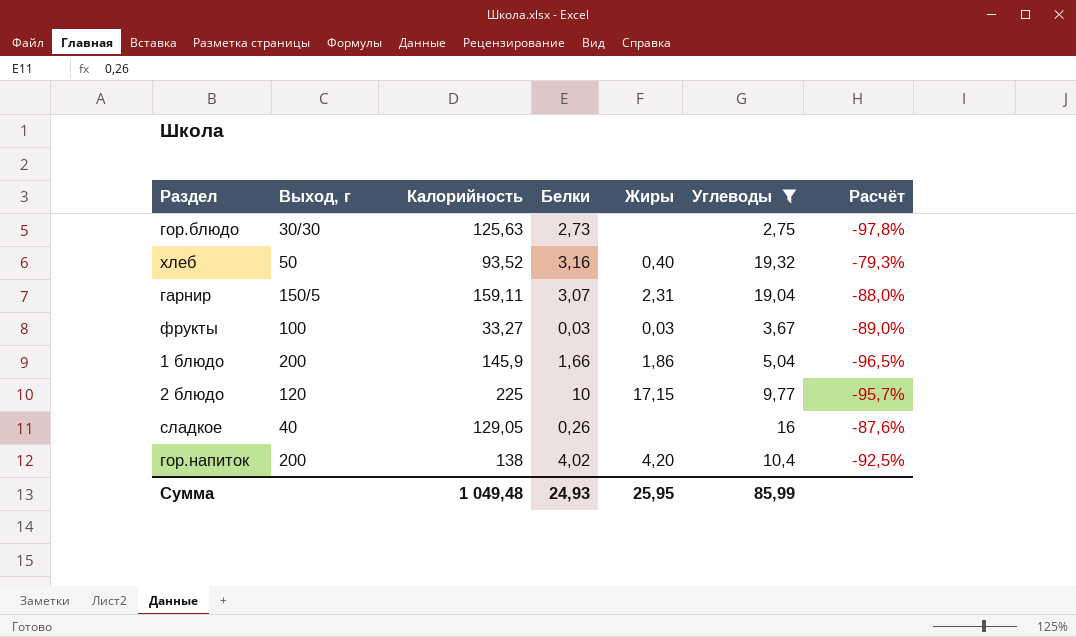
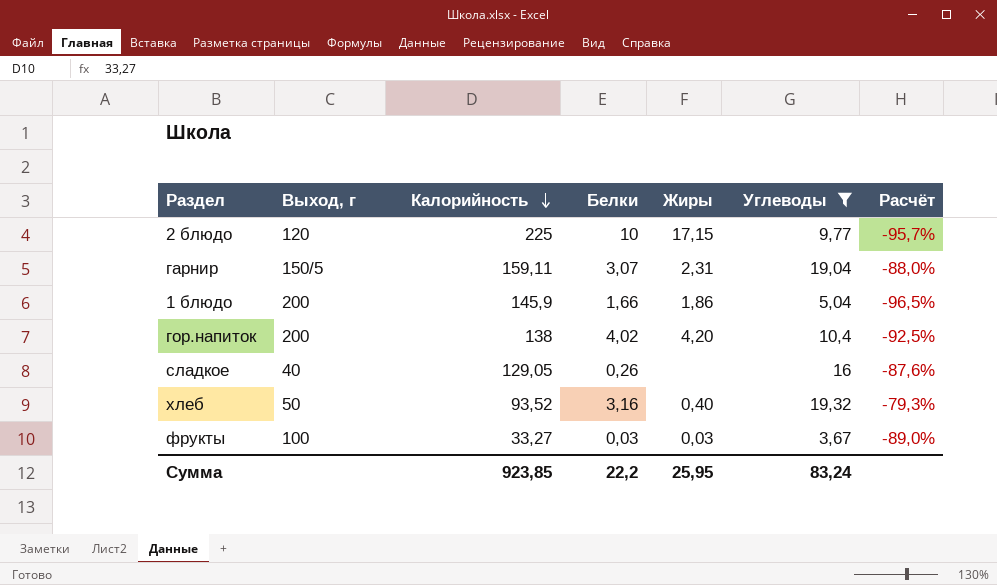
row order: none -> Калорийность descending
row гор.блюдо: 30/30 | 125,63 | 2,73 | none | 2,75 | -97,8% -> none
Сумма | Калорийность: 1 049,48 -> 923,85
Сумма | Белки: 24,93 -> 22,2
Сумма | Углеводы: 85,99 -> 83,24

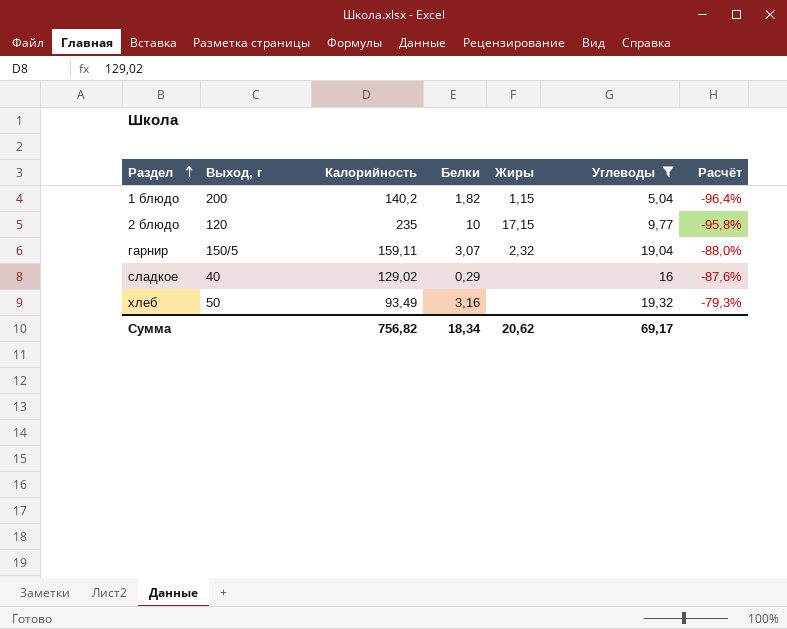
row order: Калорийность descending -> Раздел ascending
row гор.напиток: 200 | 138 | 4,02 | 4,20 | 10,4 | -92,5% -> none
row фрукты: 100 | 33,27 | 0,03 | 0,03 | 3,67 | -89,0% -> none
1 блюдо | Калорийность: 145,9 -> 140,2
1 блюдо | Белки: 1,66 -> 1,82
1 блюдо | Жиры: 1,86 -> 1,15
1 блюдо | Расчёт: -96,5% -> -96,4%
2 блюдо | Калорийность: 225 -> 235
2 блюдо | Расчёт: -95,7% -> -95,8%
гарнир | Жиры: 2,31 -> 2,32
сладкое | Калорийность: 129,05 -> 129,02
сладкое | Белки: 0,26 -> 0,29
хлеб | Калорийность: 93,52 -> 93,49
хлеб | Жиры: 0,40 -> none
Сумма | Калорийность: 923,85 -> 756,82
Сумма | Белки: 22,2 -> 18,34
Сумма | Жиры: 25,95 -> 20,62
Сумма | Углеводы: 83,24 -> 69,17

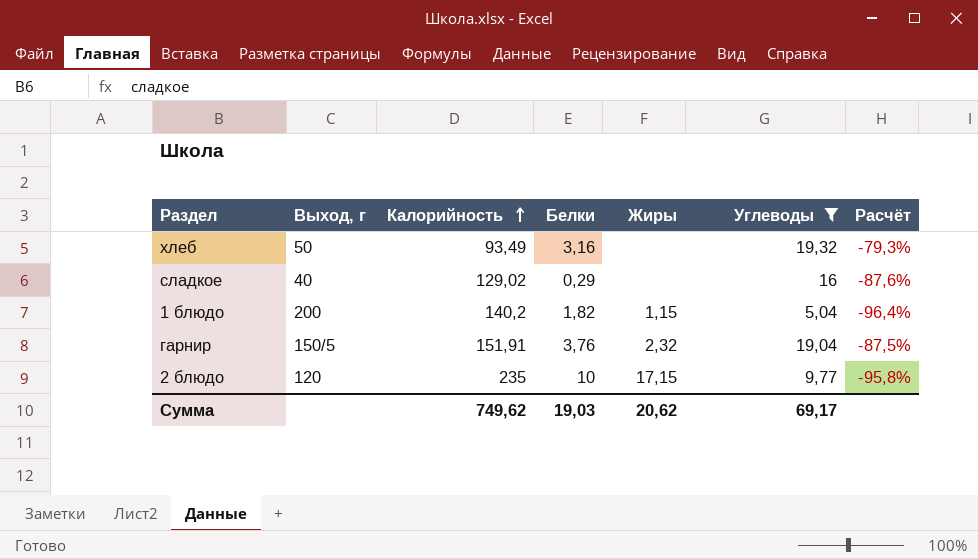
row order: Раздел ascending -> Калорийность ascending
гарнир | Калорийность: 159,11 -> 151,91
гарнир | Белки: 3,07 -> 3,76
гарнир | Расчёт: -88,0% -> -87,5%
Сумма | Калорийность: 756,82 -> 749,62
Сумма | Белки: 18,34 -> 19,03

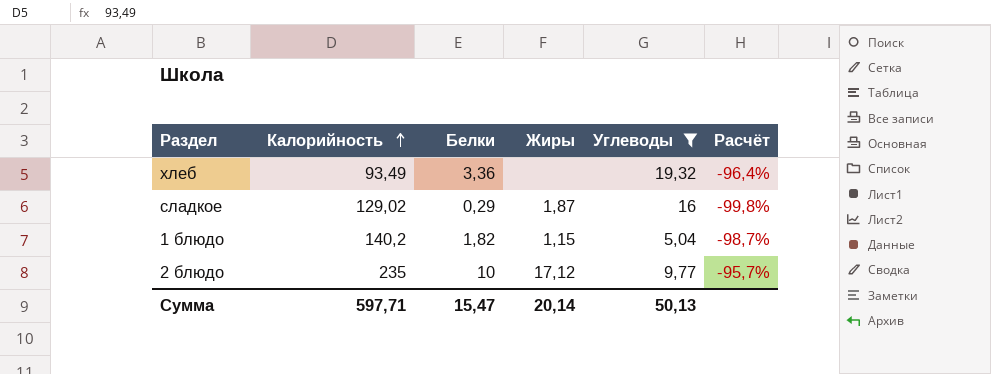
column Выход, г | position: 2 -> none
column Расчёт | formula: ([Углеводы] - [Калорийность]) / [Калорийность] -> ([Белки] - [Калорийность]) / [Калорийность]
row гарнир: 150/5 | 151,91 | 3,76 | 2,32 | 19,04 | -87,5% -> none
хлеб | Белки: 3,16 -> 3,36
сладкое | Жиры: none -> 1,87
2 блюдо | Жиры: 17,15 -> 17,12
Сумма | Калорийность: 749,62 -> 597,71
Сумма | Белки: 19,03 -> 15,47
Сумма | Жиры: 20,62 -> 20,14
Сумма | Углеводы: 69,17 -> 50,13

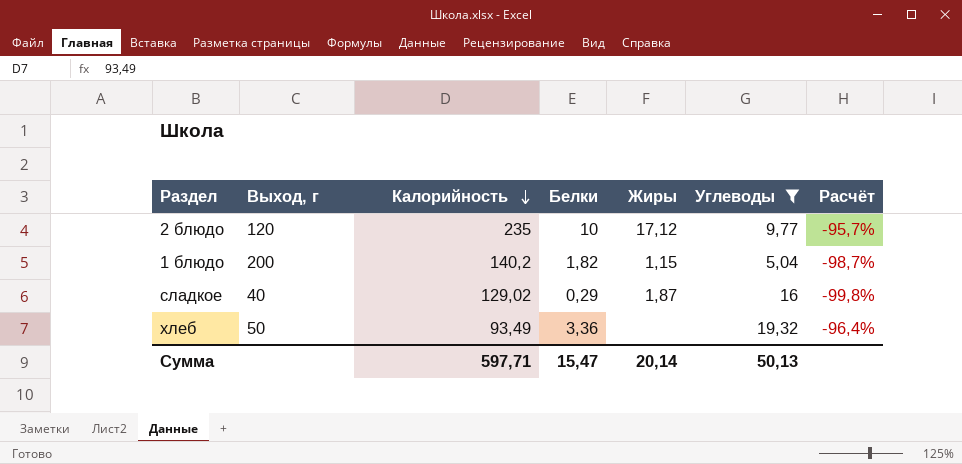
row order: Калорийность ascending -> Калорийность descending
column Выход, г | position: none -> 2

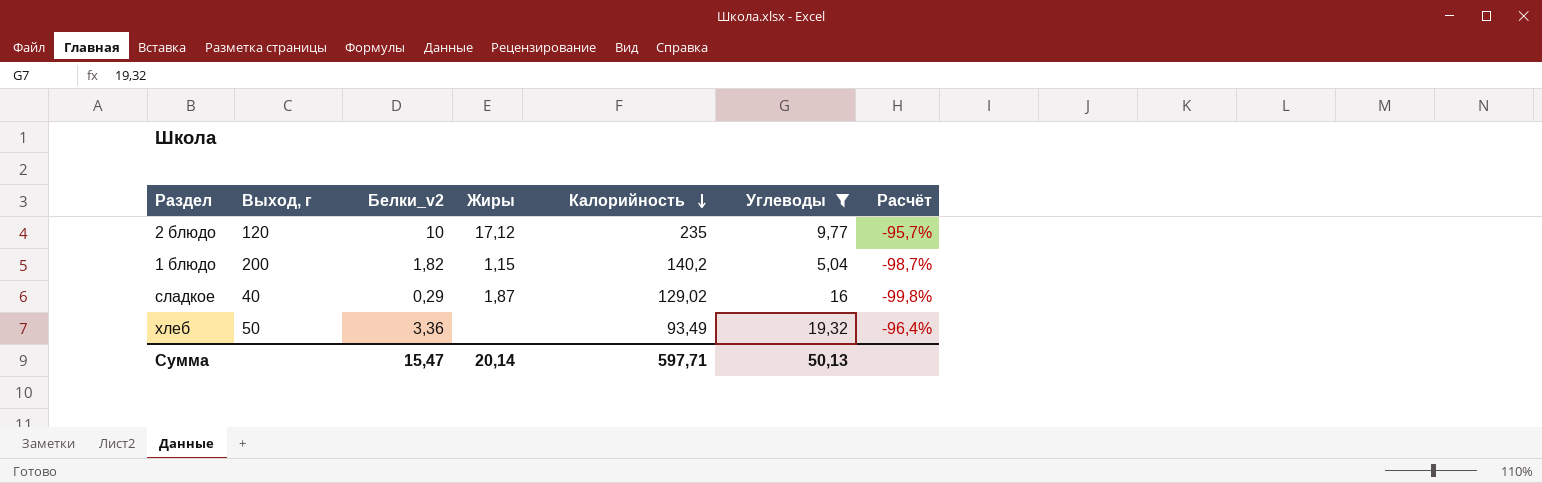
column name: Белки -> Белки_v2
column Калорийность | position: 3 -> 5

